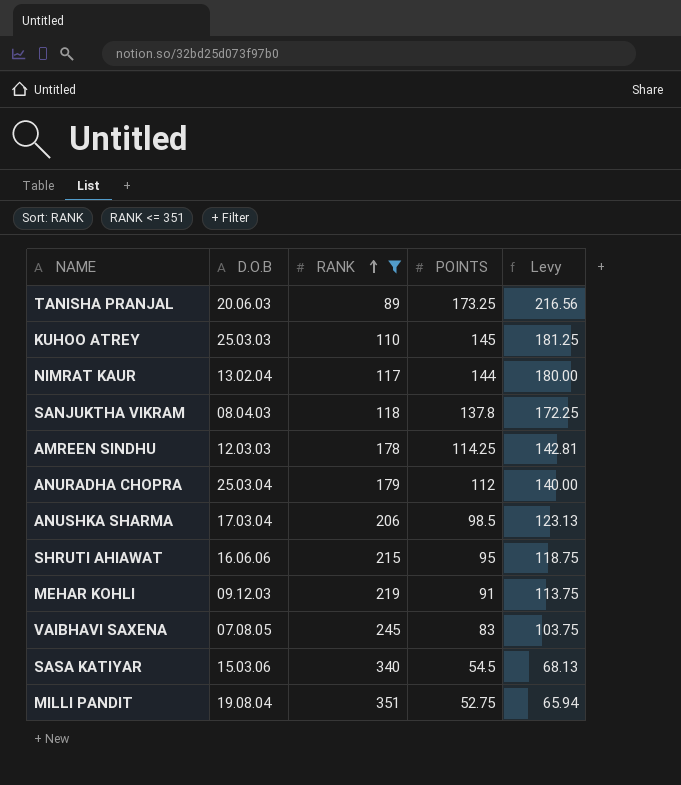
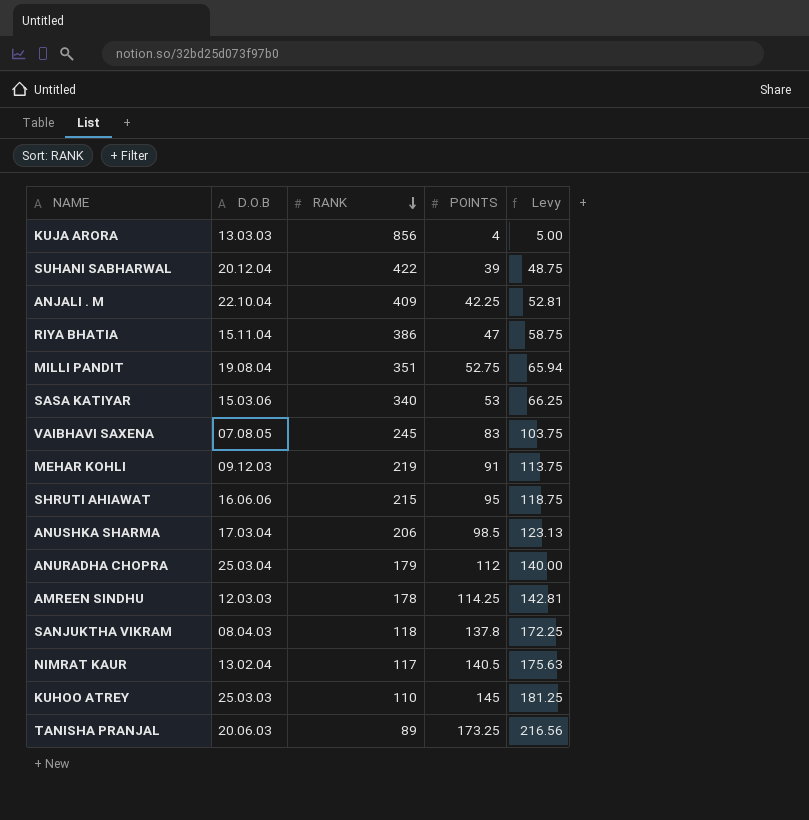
filter: RANK <= 351 -> none
row order: RANK ascending -> RANK descending
SASA KATIYAR | POINTS: 54.5 -> 53
SASA KATIYAR | Levy: 68.13 -> 66.25
NIMRAT KAUR | POINTS: 144 -> 140.5
NIMRAT KAUR | Levy: 180.00 -> 175.63

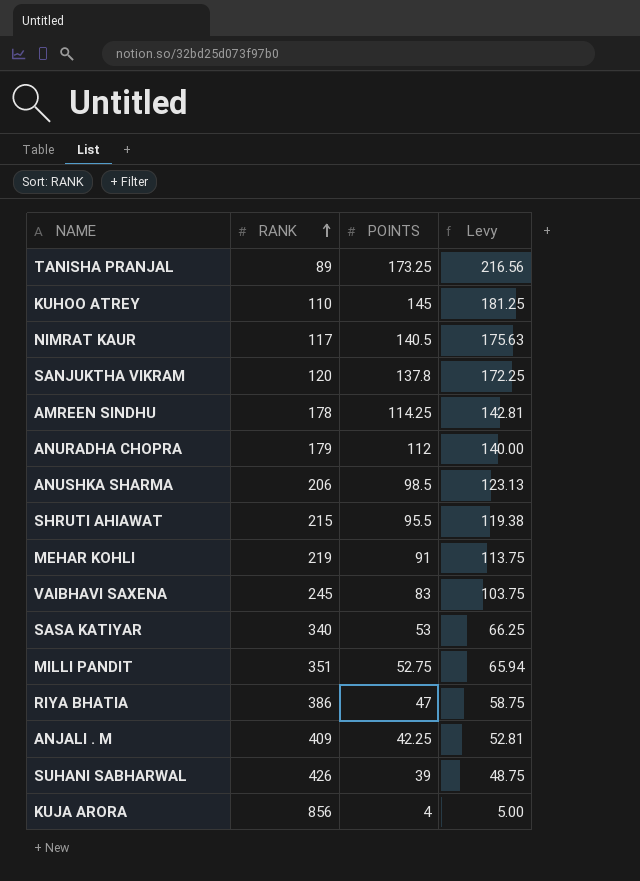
row order: RANK descending -> RANK ascending
column D.O.B | position: 2 -> none
SANJUKTHA VIKRAM | RANK: 118 -> 120
SHRUTI AHIAWAT | POINTS: 95 -> 95.5
SHRUTI AHIAWAT | Levy: 118.75 -> 119.38
SUHANI SABHARWAL | RANK: 422 -> 426

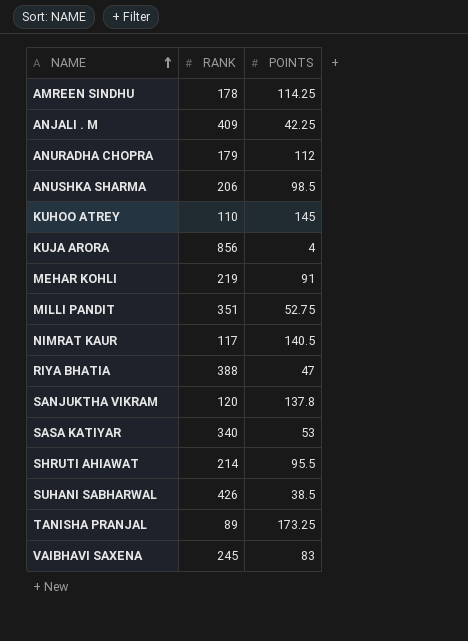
row order: RANK ascending -> NAME ascending
column Levy | formula: [POINTS] * 1.25 -> none
RIYA BHATIA | RANK: 386 -> 388
SHRUTI AHIAWAT | RANK: 215 -> 214
SUHANI SABHARWAL | POINTS: 39 -> 38.5

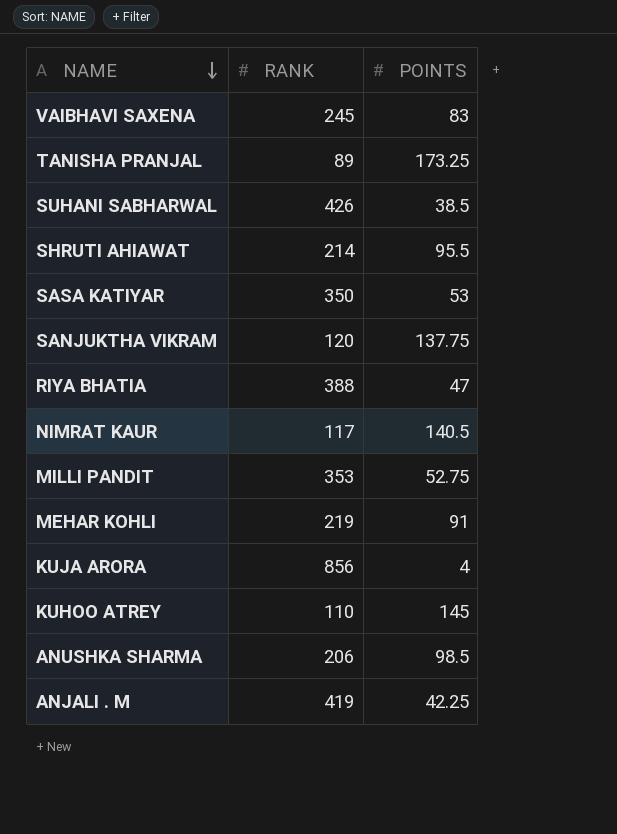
row order: NAME ascending -> NAME descending
row AMREEN SINDHU: 178 | 114.25 -> none
row ANURADHA CHOPRA: 179 | 112 -> none
SASA KATIYAR | RANK: 340 -> 350
SANJUKTHA VIKRAM | POINTS: 137.8 -> 137.75
MILLI PANDIT | RANK: 351 -> 353
ANJALI . M | RANK: 409 -> 419

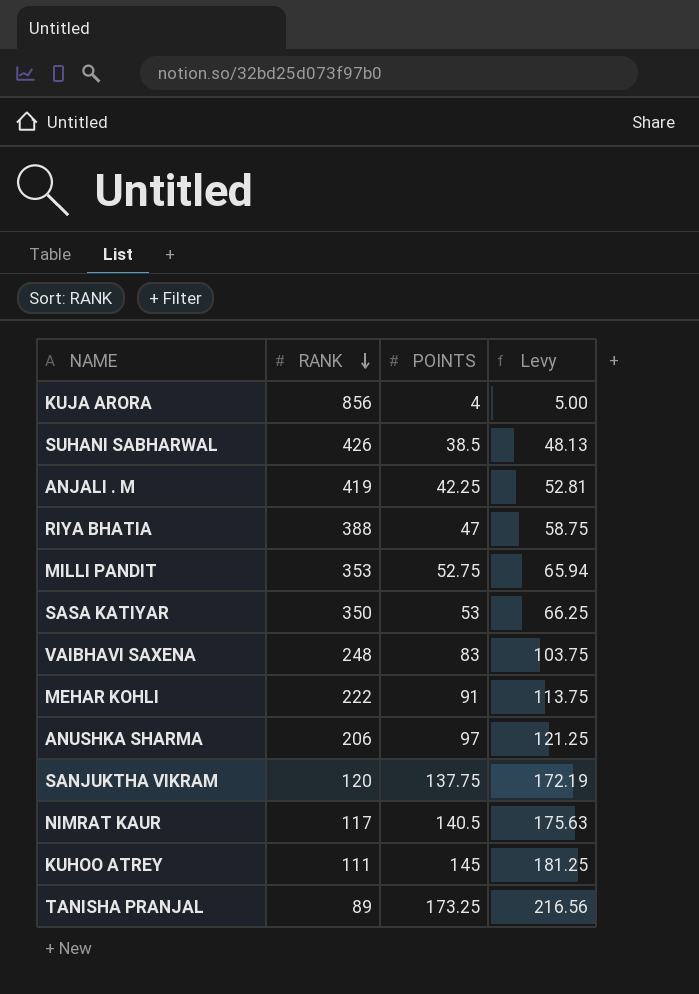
row order: NAME descending -> RANK descending
column Levy | formula: none -> [POINTS] * 1.25
row SHRUTI AHIAWAT: 214 | 95.5 -> none
VAIBHAVI SAXENA | RANK: 245 -> 248
MEHAR KOHLI | RANK: 219 -> 222
ANUSHKA SHARMA | POINTS: 98.5 -> 97
KUHOO ATREY | RANK: 110 -> 111

